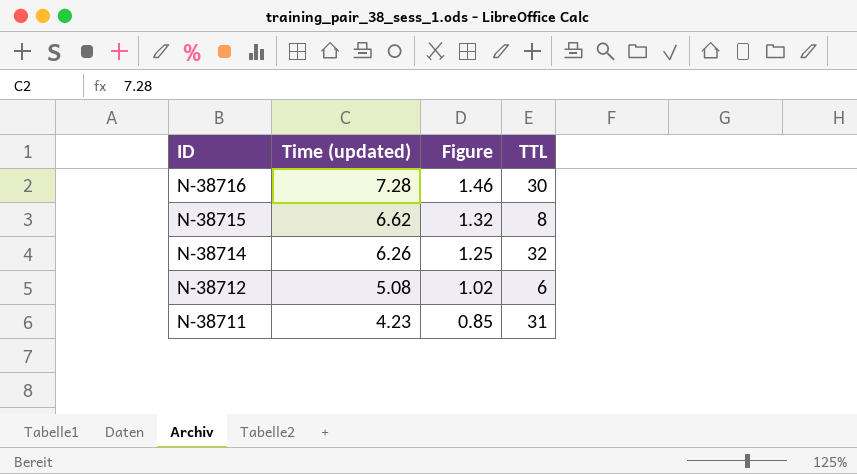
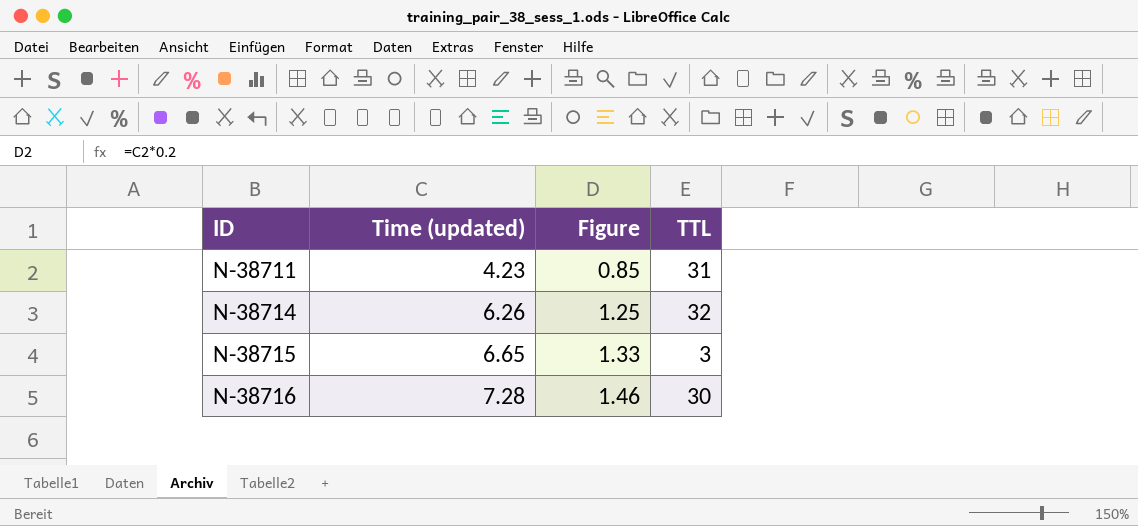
row order: ID descending -> ID ascending
row N-38712: 5.08 | 1.02 | 6 -> none
N-38715 | Time (updated): 6.62 -> 6.65
N-38715 | Figure: 1.32 -> 1.33
N-38715 | TTL: 8 -> 3

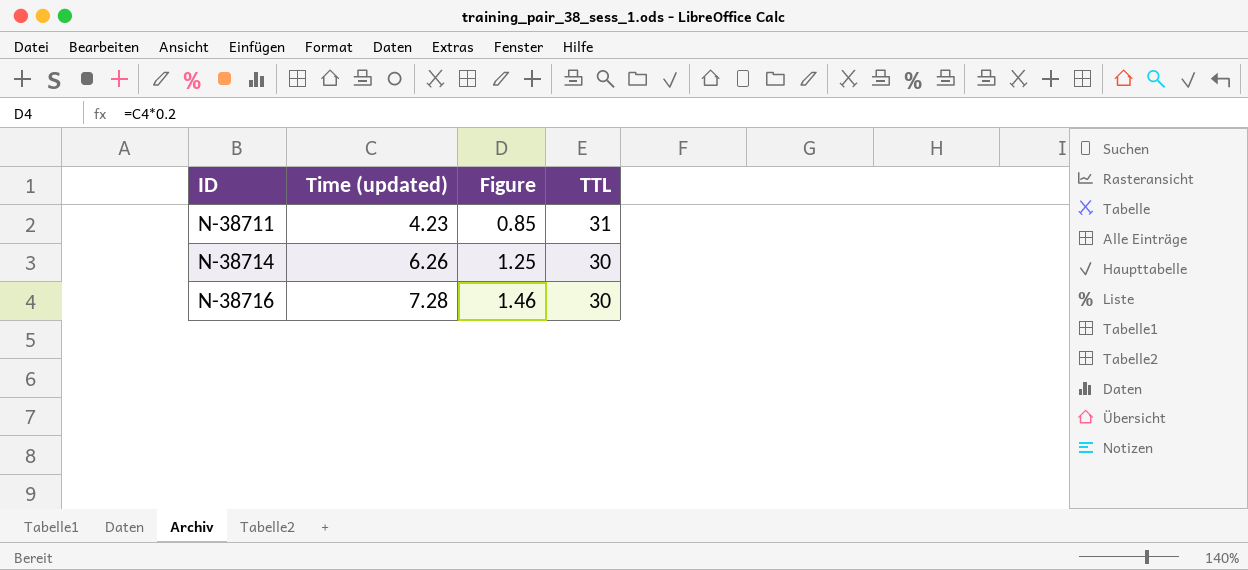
row N-38715: 6.65 | 1.33 | 3 -> none
N-38714 | TTL: 32 -> 30

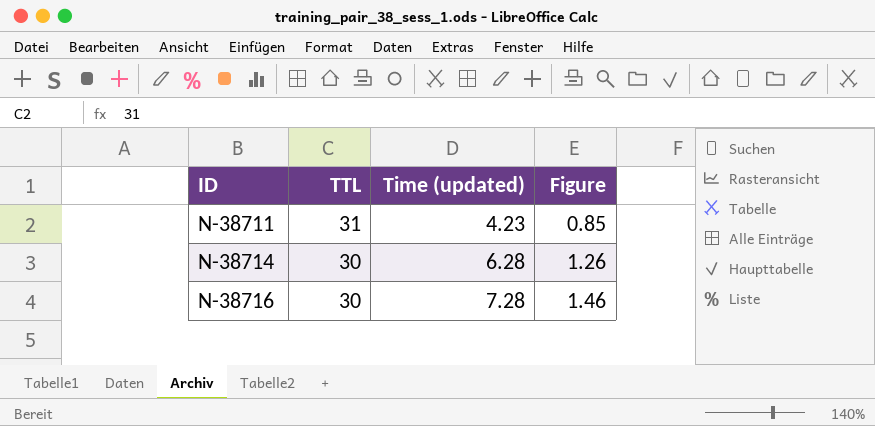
column TTL | position: 4 -> 2
N-38714 | Time (updated): 6.26 -> 6.28
N-38714 | Figure: 1.25 -> 1.26

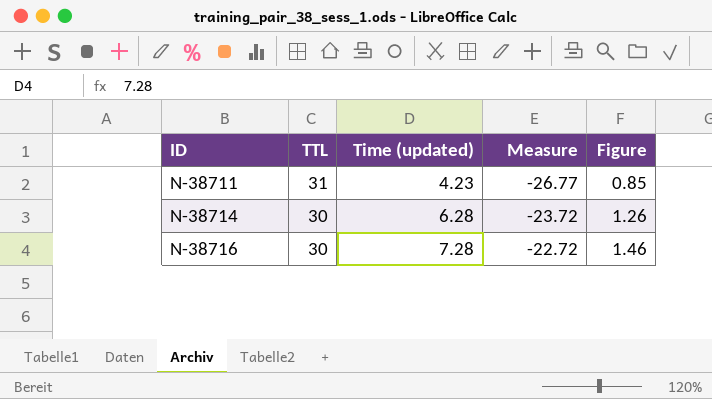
column Measure | formula: none -> [Time (updated)] - [TTL]

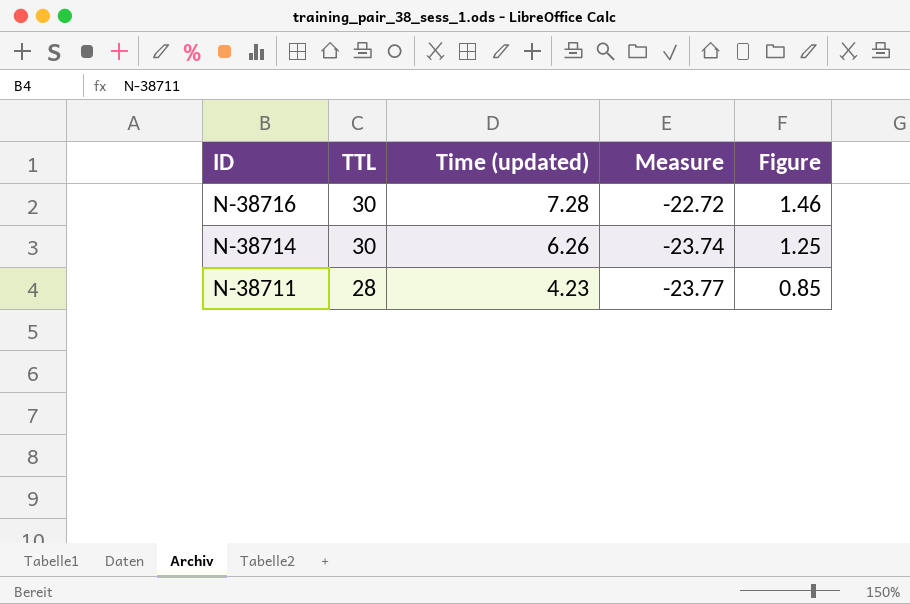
row order: ID ascending -> ID descending
N-38714 | Time (updated): 6.28 -> 6.26
N-38714 | Measure: -23.72 -> -23.74
N-38714 | Figure: 1.26 -> 1.25
N-38711 | TTL: 31 -> 28
N-38711 | Measure: -26.77 -> -23.77

